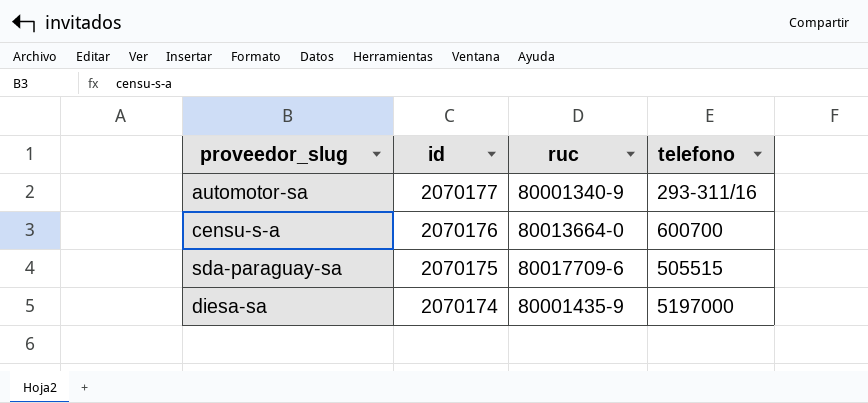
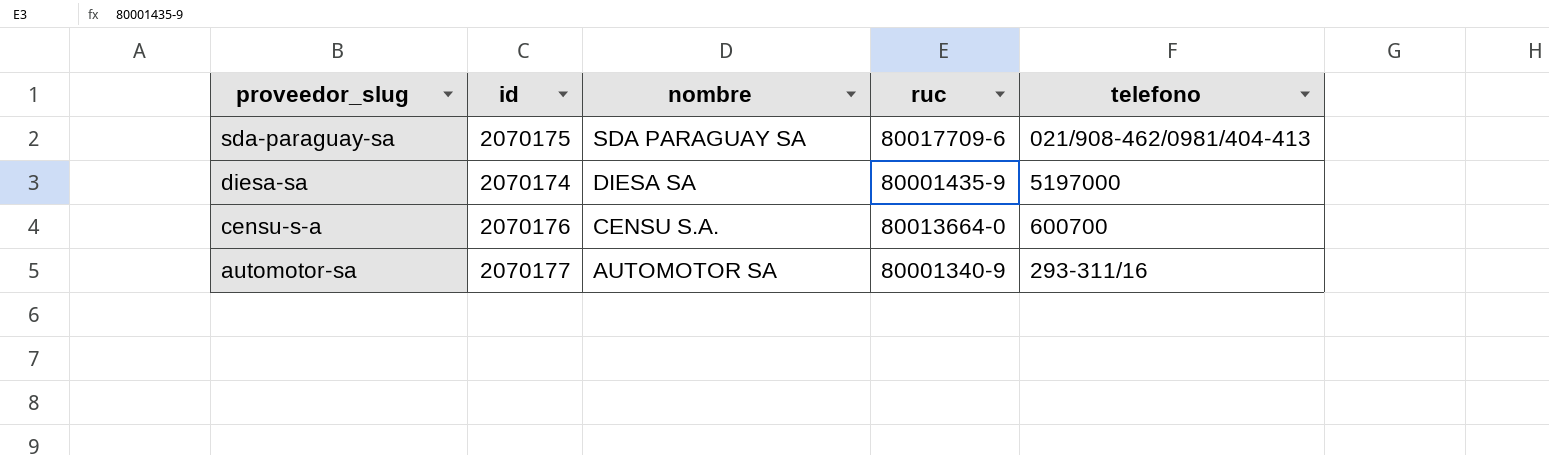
row order: id descending -> proveedor_slug descending
column nombre | position: none -> 3
sda-paraguay-sa | telefono: 505515 -> 021/908-462/0981/404-413

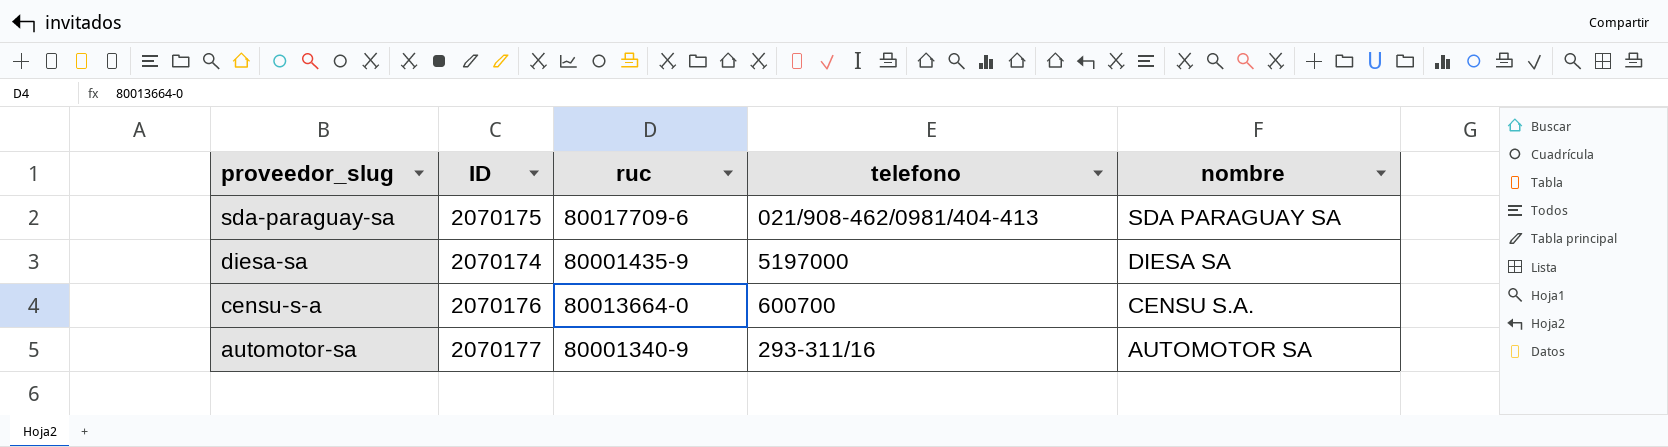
column name: id -> ID
column nombre | position: 3 -> 5

